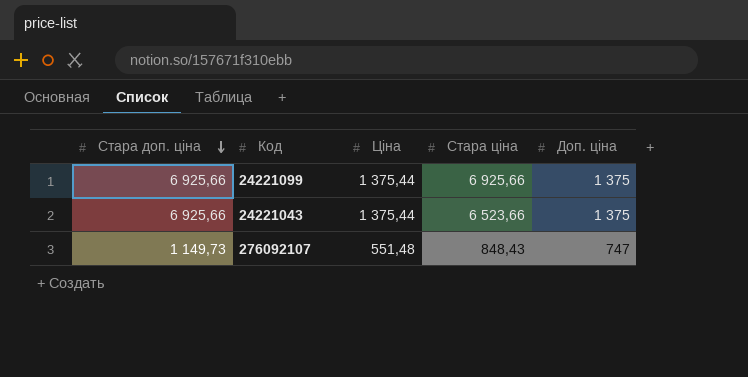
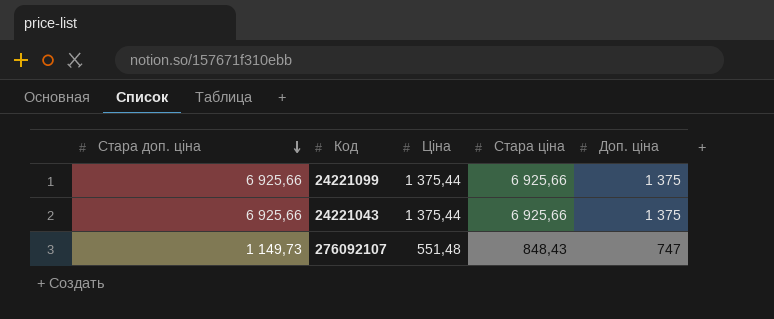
24221043 | Стара ціна: 6 523,66 -> 6 925,66

